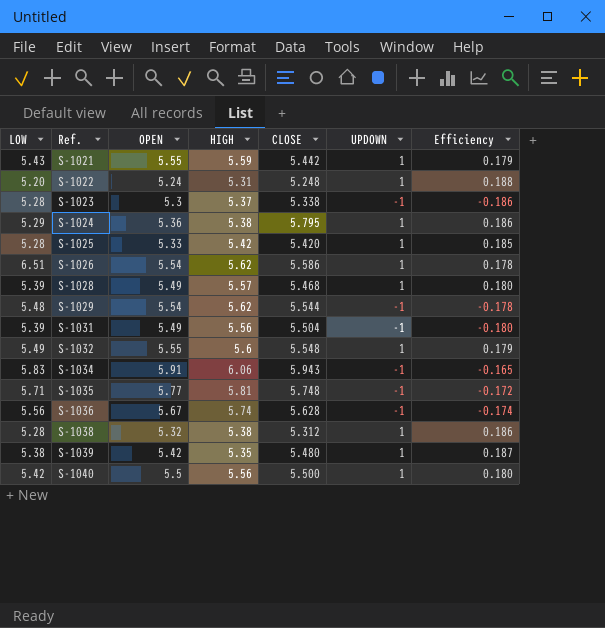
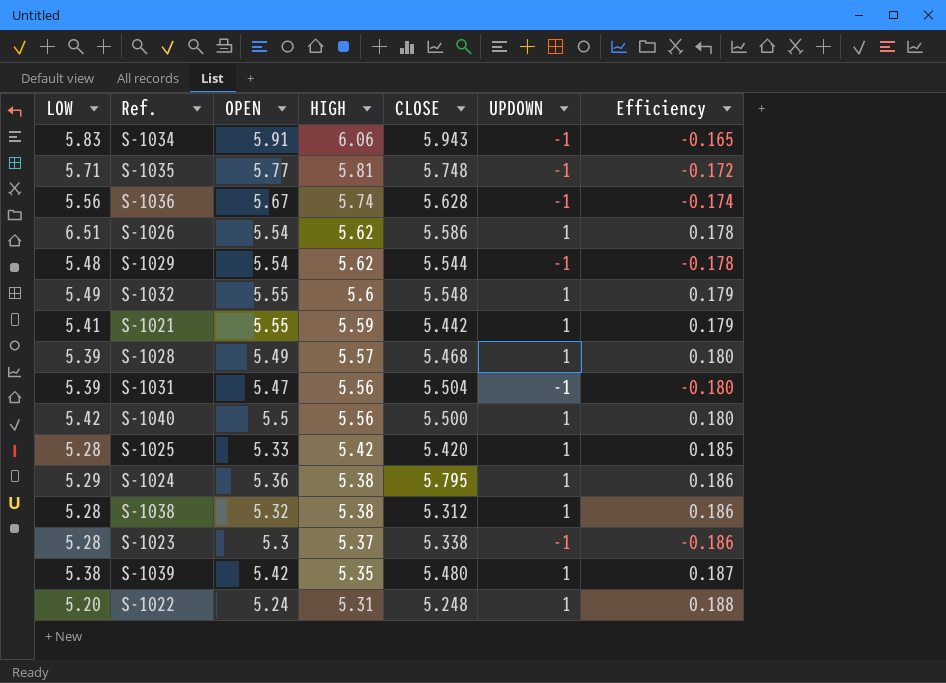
row order: Ref. ascending -> HIGH descending
S-1021 | LOW: 5.43 -> 5.41
S-1031 | OPEN: 5.49 -> 5.47

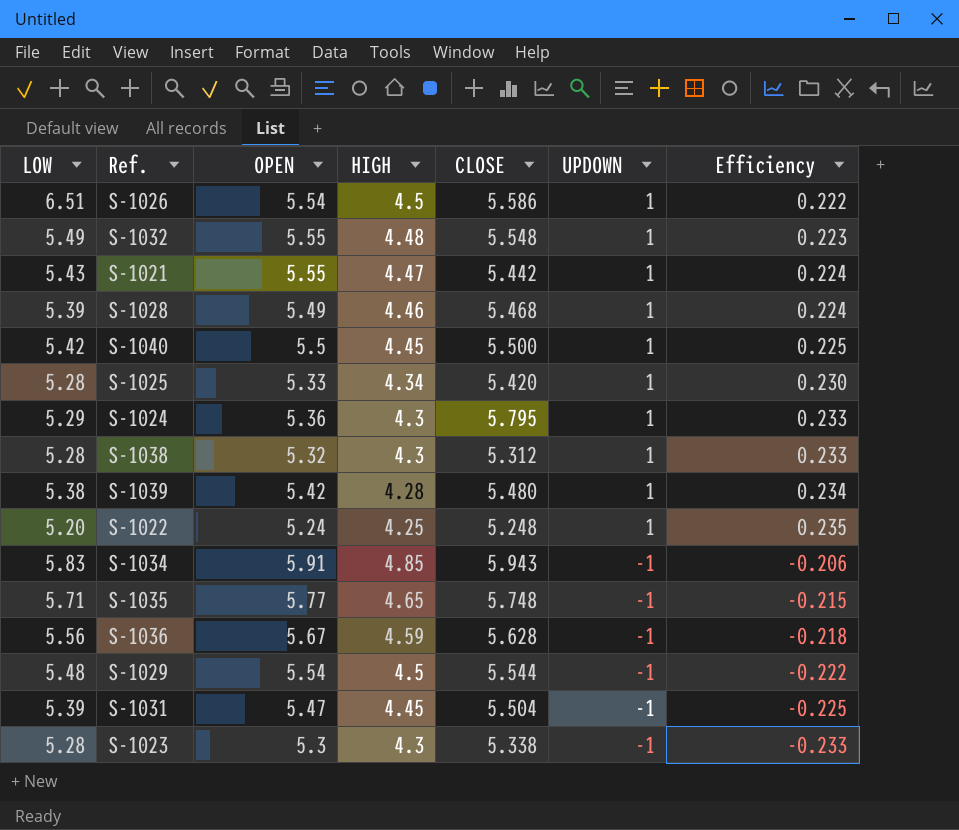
row order: HIGH descending -> UPDOWN descending
S-1026 | HIGH: 5.62 -> 4.5
S-1026 | Efficiency: 0.178 -> 0.222
S-1032 | HIGH: 5.6 -> 4.48
S-1032 | Efficiency: 0.179 -> 0.223
S-1021 | LOW: 5.41 -> 5.43
S-1021 | HIGH: 5.59 -> 4.47
S-1021 | Efficiency: 0.179 -> 0.224
S-1028 | HIGH: 5.57 -> 4.46
S-1028 | Efficiency: 0.180 -> 0.224
S-1040 | HIGH: 5.56 -> 4.45
S-1040 | Efficiency: 0.180 -> 0.225
S-1025 | HIGH: 5.42 -> 4.34
S-1025 | Efficiency: 0.185 -> 0.230
S-1024 | HIGH: 5.38 -> 4.3
S-1024 | Efficiency: 0.186 -> 0.233
S-1038 | HIGH: 5.38 -> 4.3
S-1038 | Efficiency: 0.186 -> 0.233
S-1039 | HIGH: 5.35 -> 4.28
S-1039 | Efficiency: 0.187 -> 0.234
S-1022 | HIGH: 5.31 -> 4.25
S-1022 | Efficiency: 0.188 -> 0.235
S-1034 | HIGH: 6.06 -> 4.85
S-1034 | Efficiency: -0.165 -> -0.206
S-1035 | HIGH: 5.81 -> 4.65
S-1035 | Efficiency: -0.172 -> -0.215
S-1036 | HIGH: 5.74 -> 4.59
S-1036 | Efficiency: -0.174 -> -0.218
S-1029 | HIGH: 5.62 -> 4.5
S-1029 | Efficiency: -0.178 -> -0.222
S-1031 | HIGH: 5.56 -> 4.45
S-1031 | Efficiency: -0.180 -> -0.225
S-1023 | HIGH: 5.37 -> 4.3
S-1023 | Efficiency: -0.186 -> -0.233

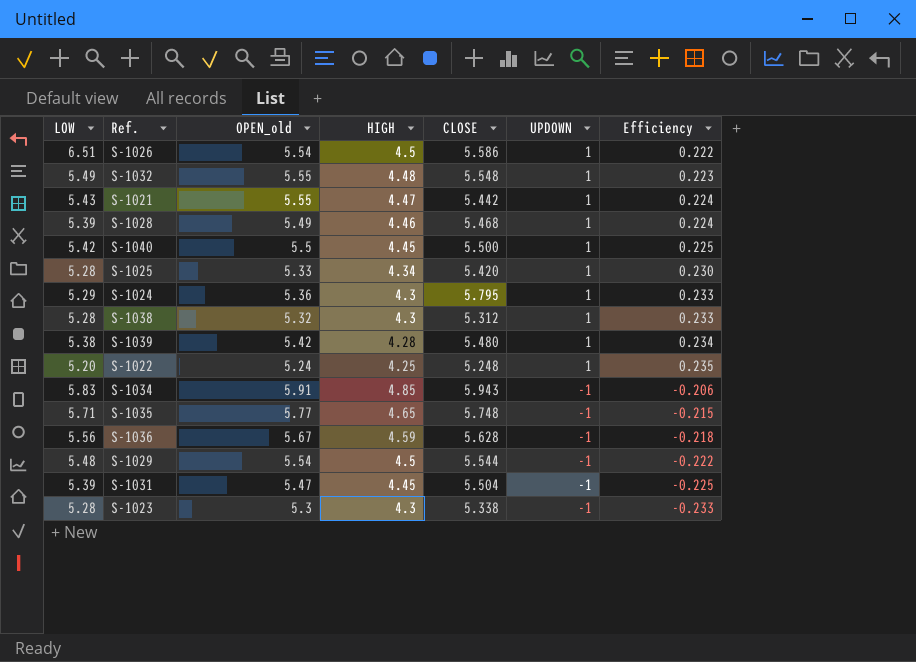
column name: OPEN -> OPEN_old

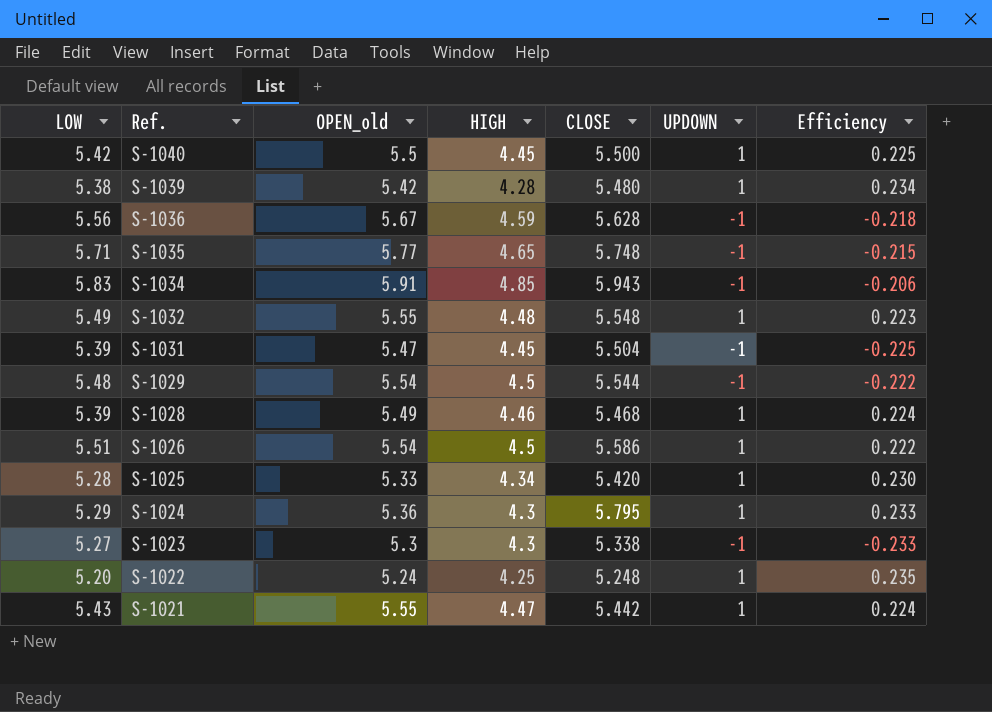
row order: UPDOWN descending -> Ref. descending
row S-1038: 5.28 | 5.32 | 4.3 | 5.312 | 1 | 0.233 -> none
S-1026 | LOW: 6.51 -> 5.51
S-1023 | LOW: 5.28 -> 5.27

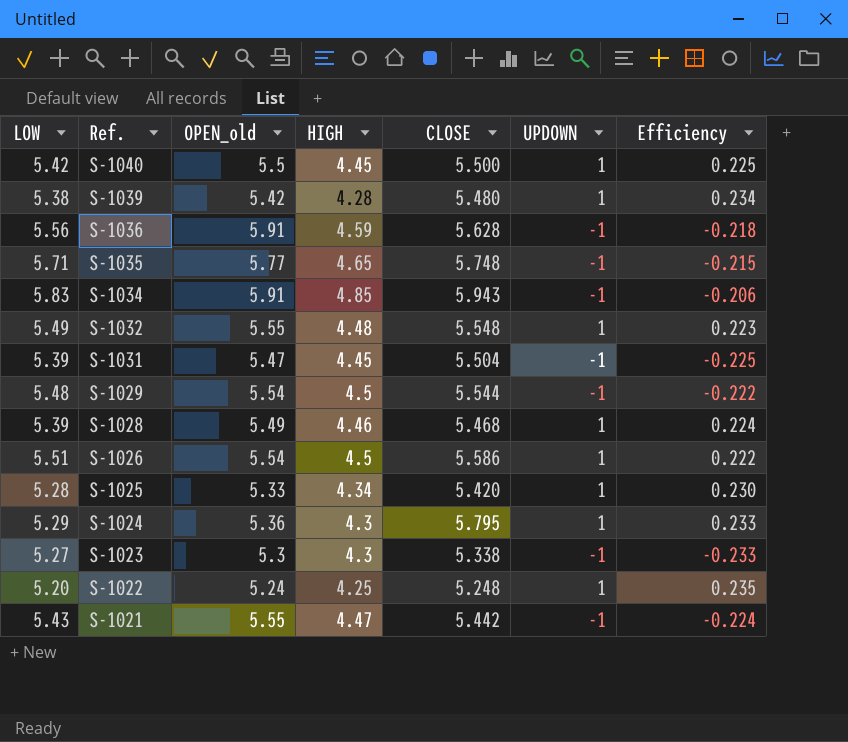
S-1036 | OPEN_old: 5.67 -> 5.91
S-1021 | UPDOWN: 1 -> -1
S-1021 | Efficiency: 0.224 -> -0.224

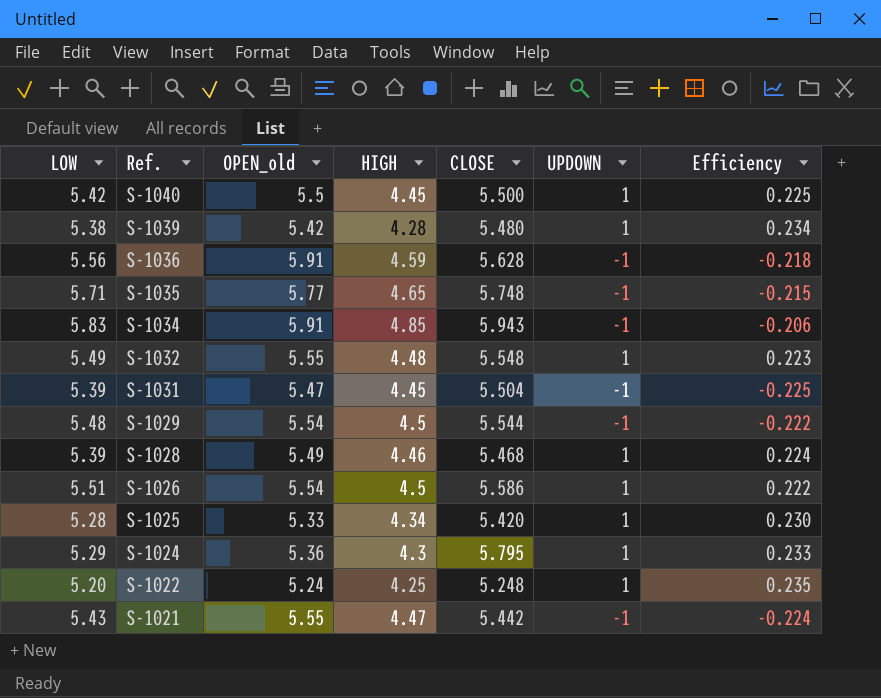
row S-1023: 5.27 | 5.3 | 4.3 | 5.338 | -1 | -0.233 -> none

